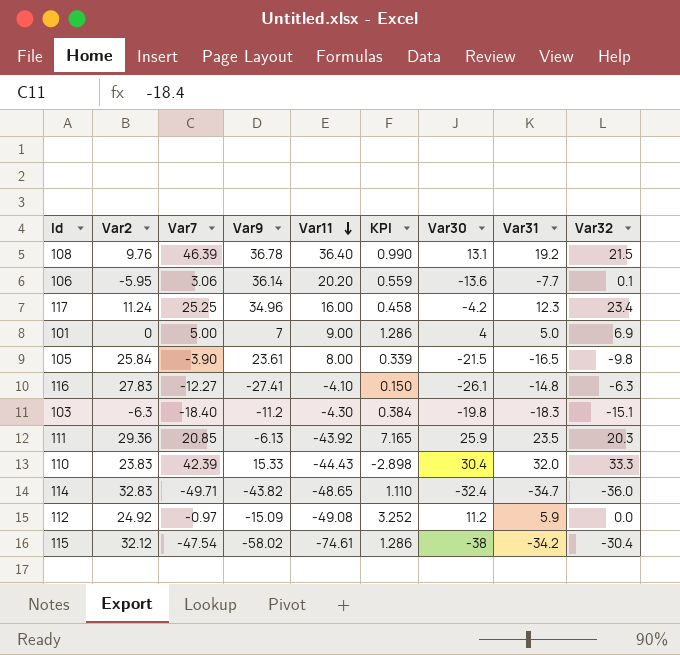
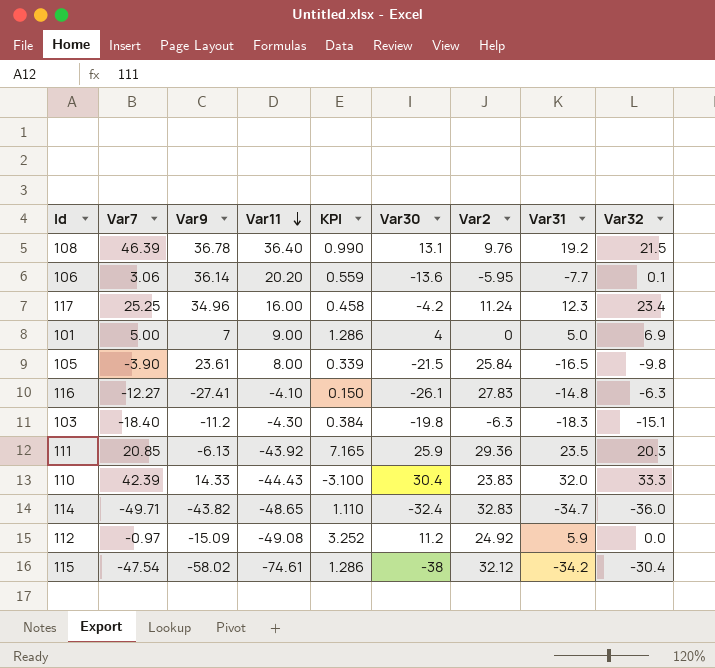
column Var2 | position: 2 -> 7
110 | Var9: 15.33 -> 14.33
110 | KPI: -2.898 -> -3.100

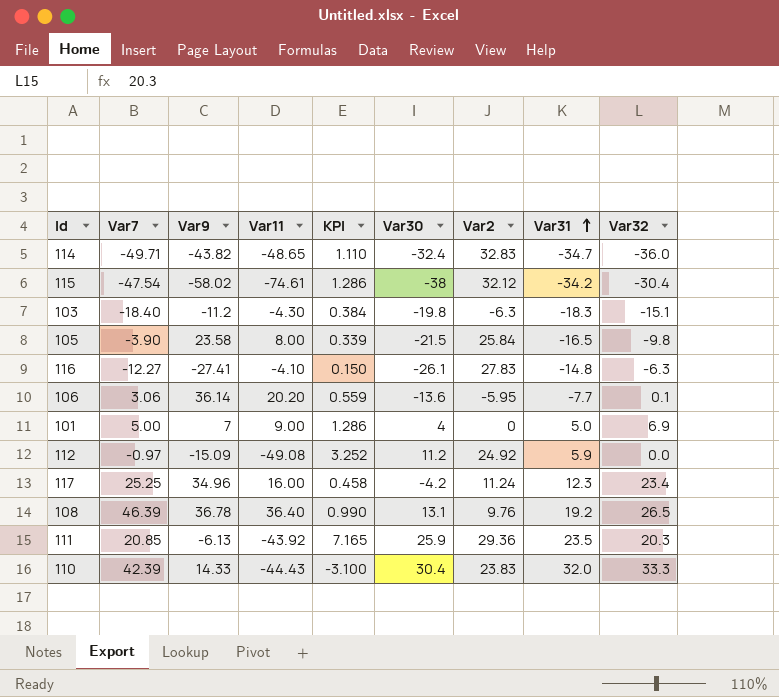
row order: Var11 descending -> Var31 ascending
105 | Var9: 23.61 -> 23.58
108 | Var32: 21.5 -> 26.5

